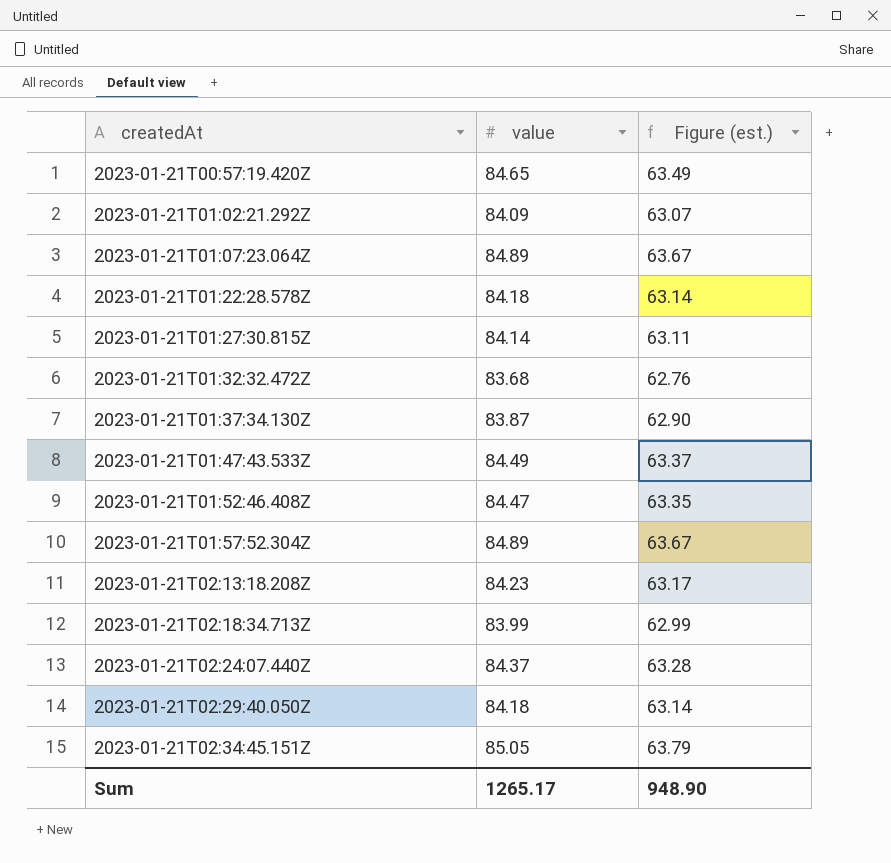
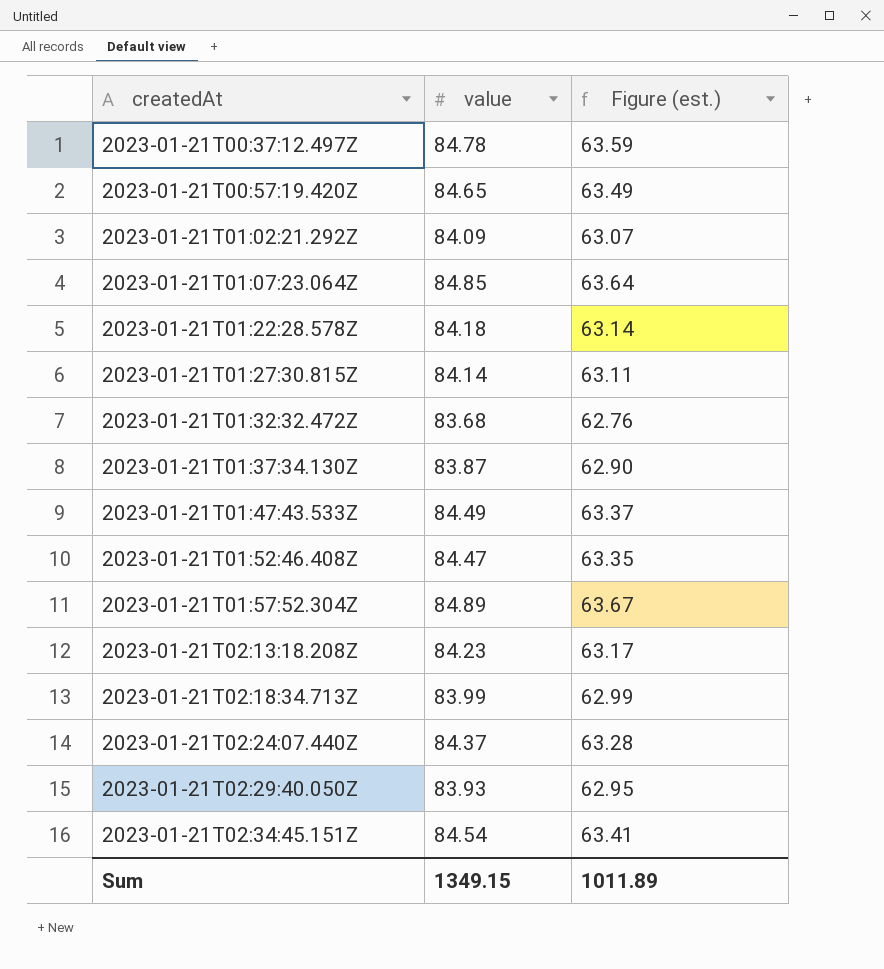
row 2023-01-21T00:37:12.497Z: none -> 84.78 | 63.59
2023-01-21T01:07:23.064Z | value: 84.89 -> 84.85
2023-01-21T01:07:23.064Z | Figure (est.): 63.67 -> 63.64
2023-01-21T02:29:40.050Z | value: 84.18 -> 83.93
2023-01-21T02:29:40.050Z | Figure (est.): 63.14 -> 62.95
2023-01-21T02:34:45.151Z | value: 85.05 -> 84.54
2023-01-21T02:34:45.151Z | Figure (est.): 63.79 -> 63.41
Sum | value: 1265.17 -> 1349.15
Sum | Figure (est.): 948.90 -> 1011.89

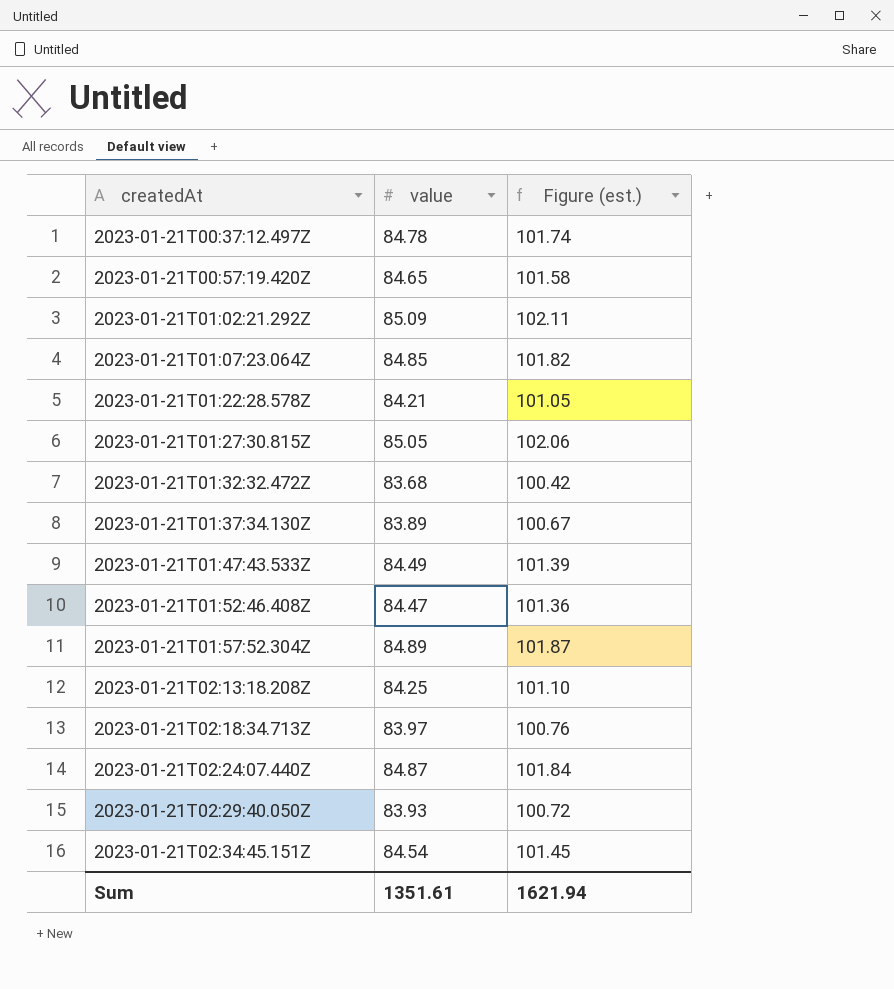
column Figure (est.) | formula: [value] * 0.75 -> [value] * 1.2
2023-01-21T01:02:21.292Z | value: 84.09 -> 85.09
2023-01-21T01:22:28.578Z | value: 84.18 -> 84.21
2023-01-21T01:27:30.815Z | value: 84.14 -> 85.05
2023-01-21T01:37:34.130Z | value: 83.87 -> 83.89
2023-01-21T02:13:18.208Z | value: 84.23 -> 84.25
2023-01-21T02:18:34.713Z | value: 83.99 -> 83.97
2023-01-21T02:24:07.440Z | value: 84.37 -> 84.87
Sum | value: 1349.15 -> 1351.61
Sum | Figure (est.): 1011.89 -> 1621.94

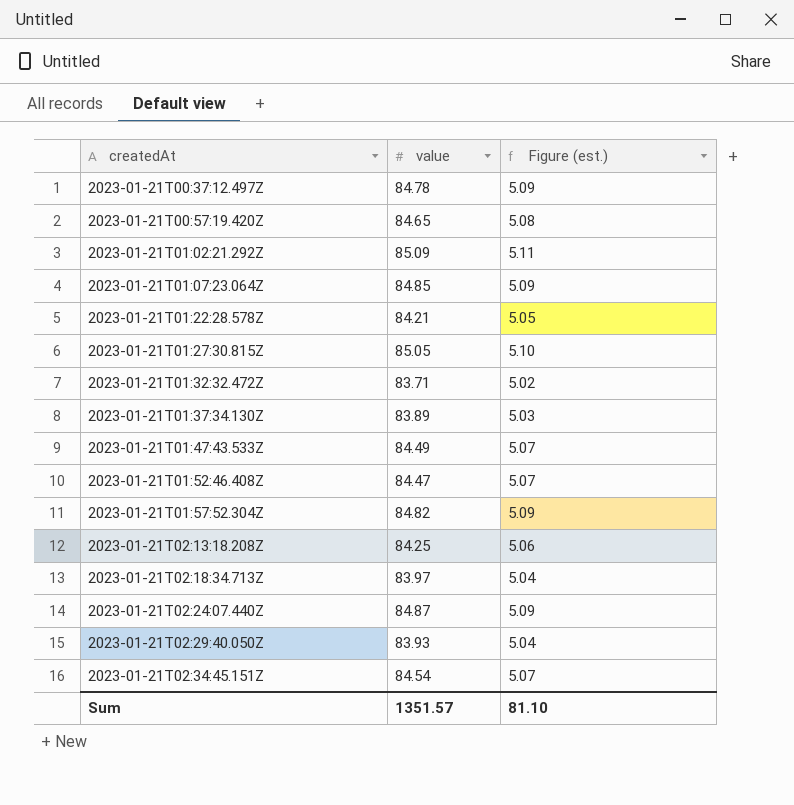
column Figure (est.) | formula: [value] * 1.2 -> [value] * 0.06
2023-01-21T01:32:32.472Z | value: 83.68 -> 83.71
2023-01-21T01:57:52.304Z | value: 84.89 -> 84.82
Sum | value: 1351.61 -> 1351.57
Sum | Figure (est.): 1621.94 -> 81.10

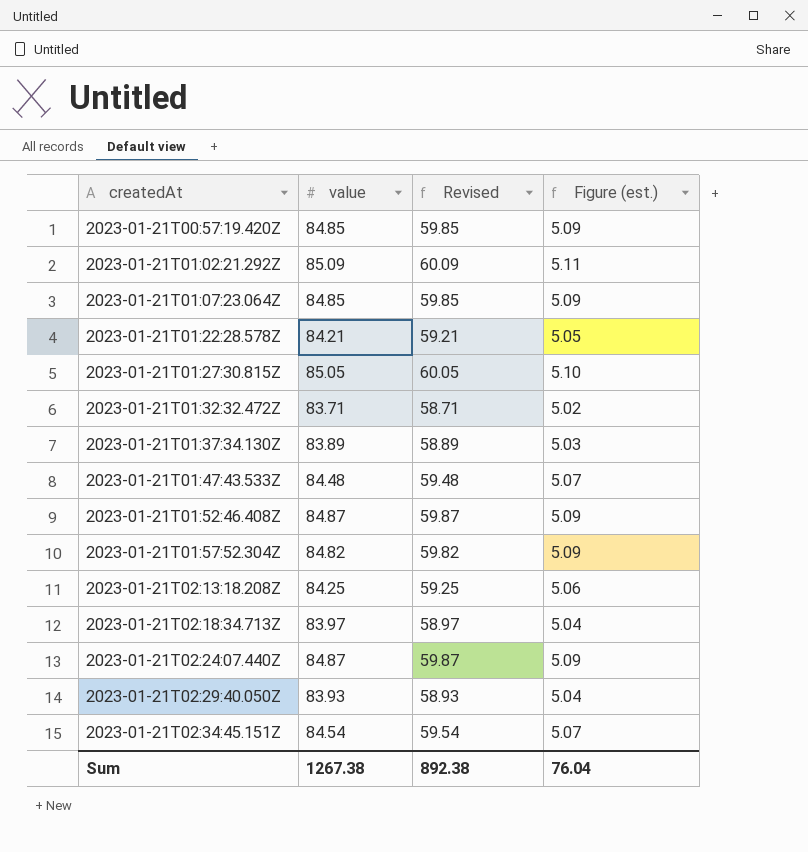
column Revised | formula: none -> [value] - 25
row 2023-01-21T00:37:12.497Z: 84.78 | 5.09 -> none
2023-01-21T00:57:19.420Z | value: 84.65 -> 84.85
2023-01-21T00:57:19.420Z | Figure (est.): 5.08 -> 5.09
2023-01-21T01:47:43.533Z | value: 84.49 -> 84.48
2023-01-21T01:52:46.408Z | value: 84.47 -> 84.87
2023-01-21T01:52:46.408Z | Figure (est.): 5.07 -> 5.09
Sum | value: 1351.57 -> 1267.38
Sum | Figure (est.): 81.10 -> 76.04

